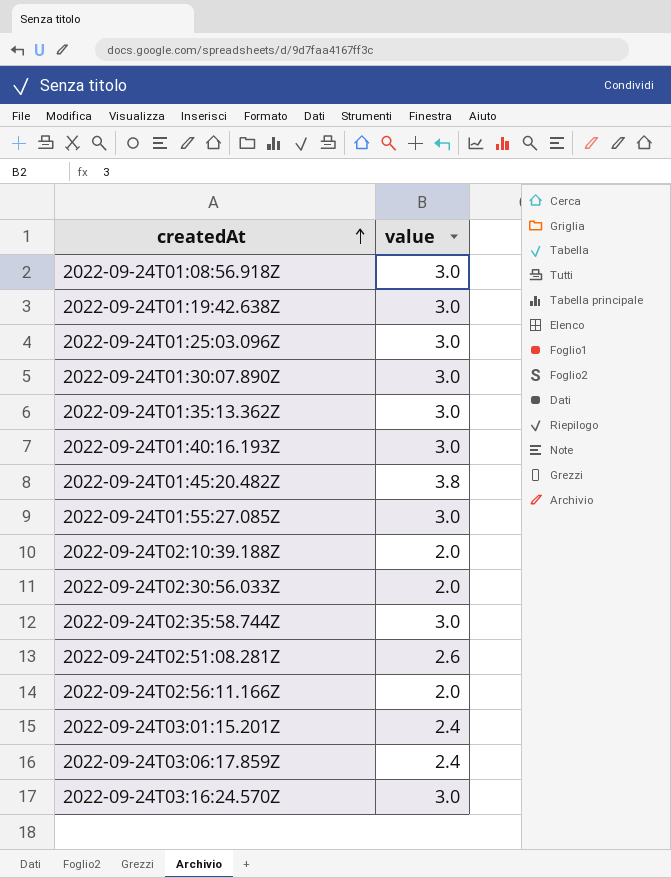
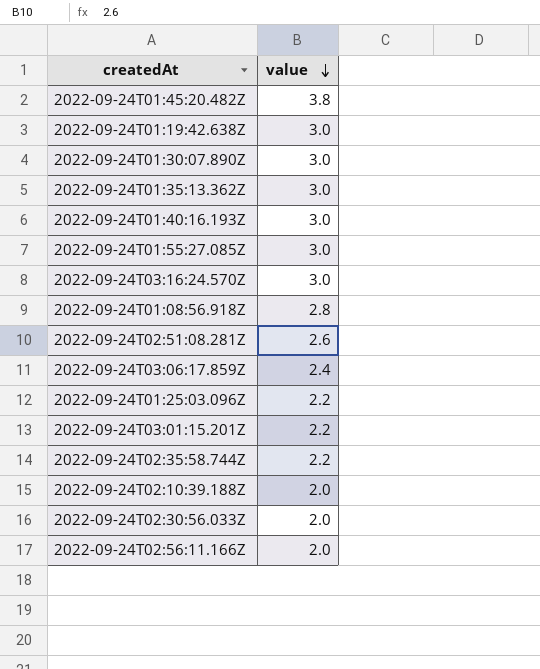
row order: createdAt ascending -> value descending
2022-09-24T01:08:56.918Z | value: 3.0 -> 2.8
2022-09-24T01:25:03.096Z | value: 3.0 -> 2.2
2022-09-24T03:01:15.201Z | value: 2.4 -> 2.2
2022-09-24T02:35:58.744Z | value: 3.0 -> 2.2

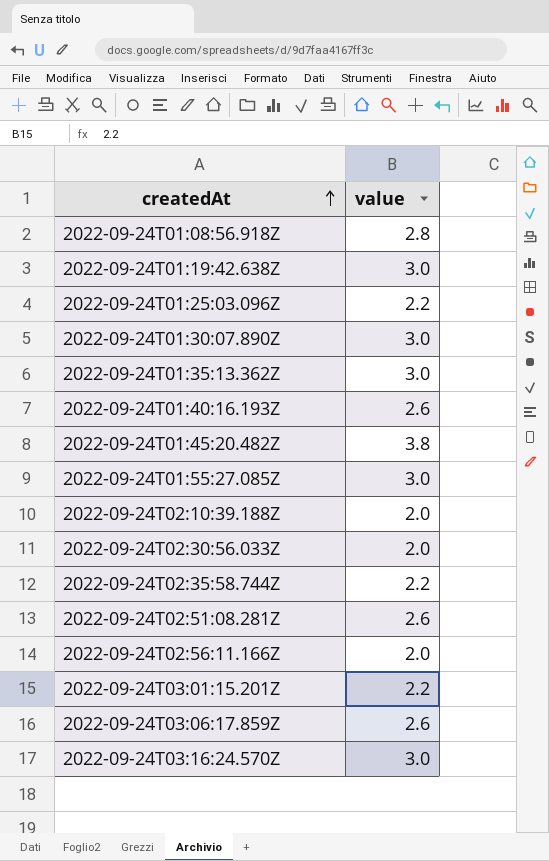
row order: value descending -> createdAt ascending
2022-09-24T01:40:16.193Z | value: 3.0 -> 2.6
2022-09-24T03:06:17.859Z | value: 2.4 -> 2.6

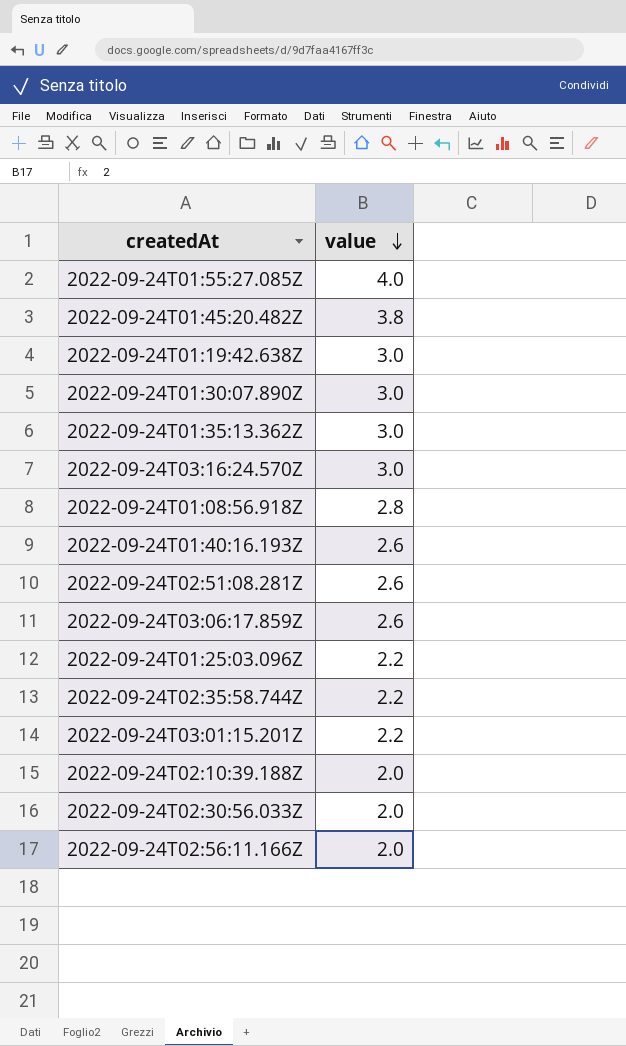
row order: createdAt ascending -> value descending
2022-09-24T01:55:27.085Z | value: 3.0 -> 4.0

